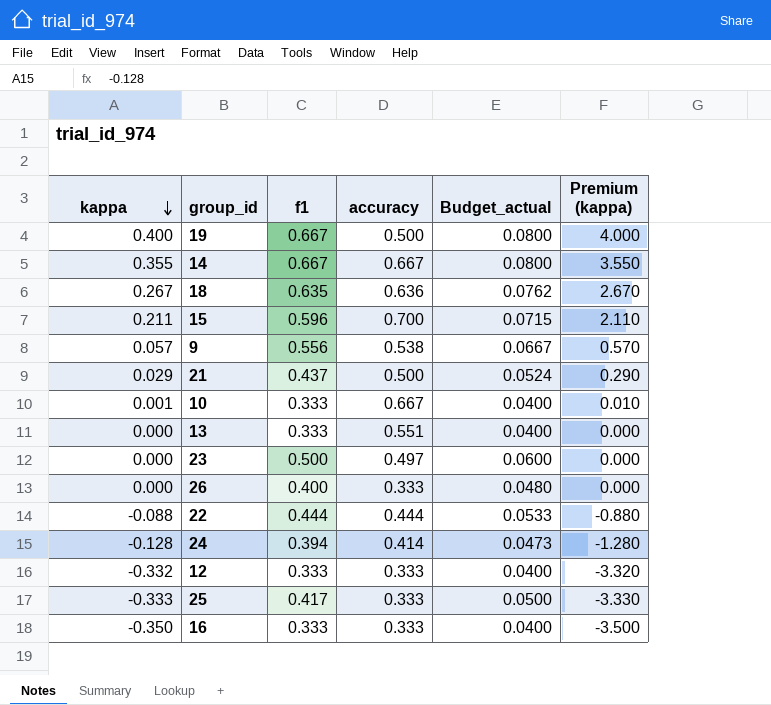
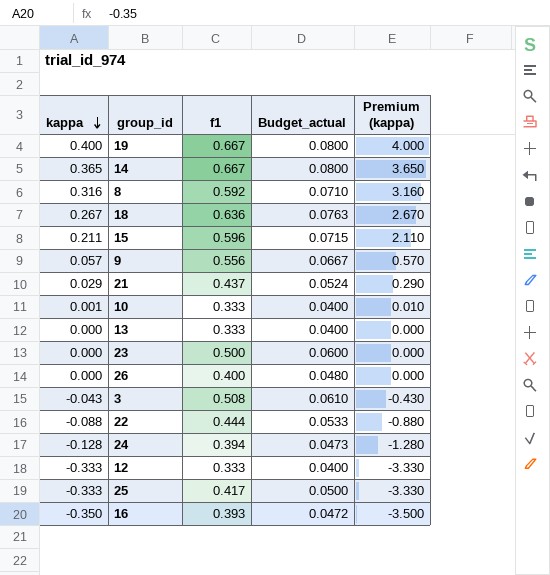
column accuracy | position: 4 -> none
14 | kappa: 0.355 -> 0.365
14 | Premium (kappa): 3.550 -> 3.650
row 8: none -> 0.316 | 0.592 | 0.0710 | 3.160
18 | f1: 0.635 -> 0.636
18 | Budget_actual: 0.0762 -> 0.0763
row 3: none -> -0.043 | 0.508 | 0.0610 | -0.430
12 | kappa: -0.332 -> -0.333
12 | Premium (kappa): -3.320 -> -3.330
16 | f1: 0.333 -> 0.393
16 | Budget_actual: 0.0400 -> 0.0472

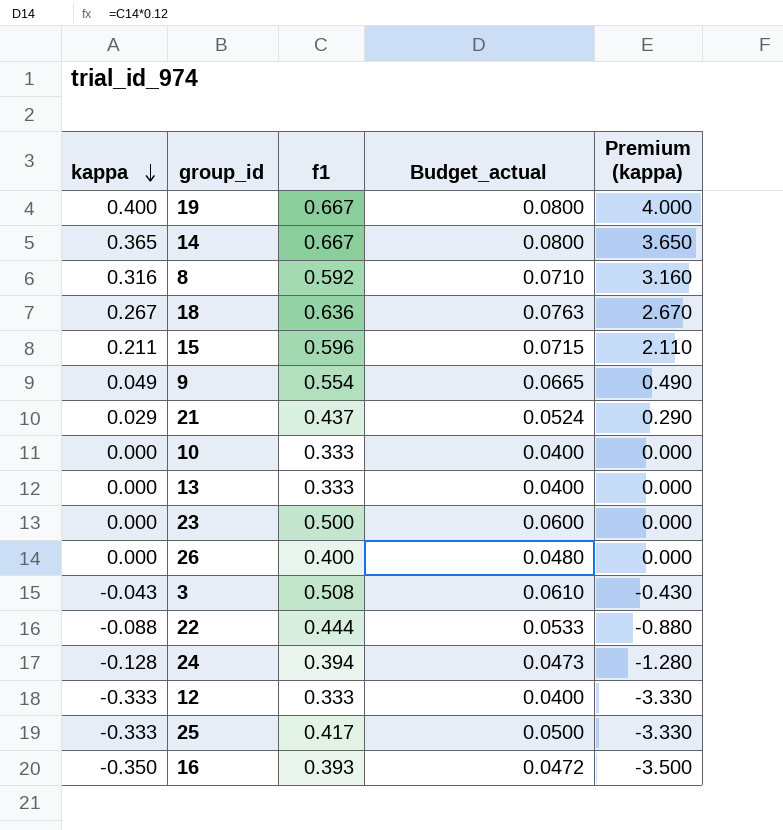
9 | kappa: 0.057 -> 0.049
9 | f1: 0.556 -> 0.554
9 | Budget_actual: 0.0667 -> 0.0665
9 | Premium (kappa): 0.570 -> 0.490
10 | kappa: 0.001 -> 0.000
10 | Premium (kappa): 0.010 -> 0.000

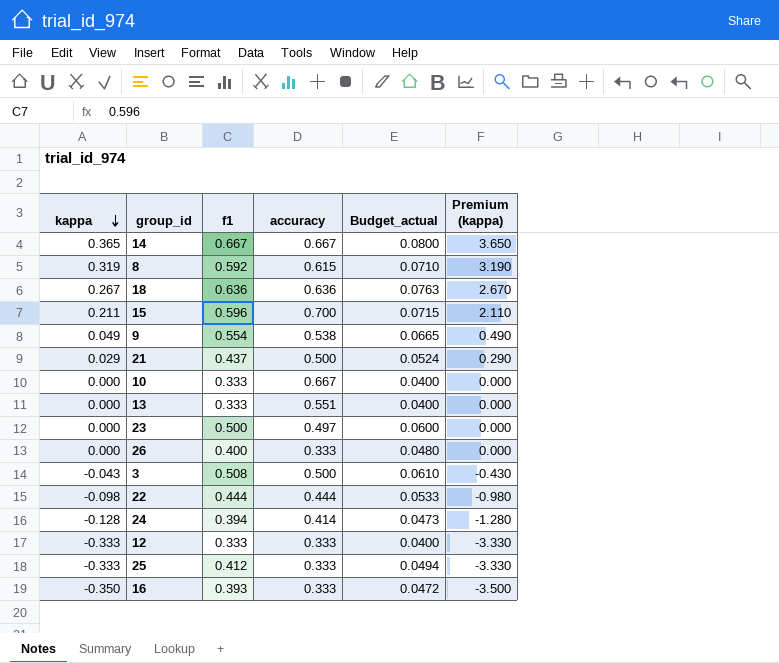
column accuracy | position: none -> 4
row 19: 0.400 | 0.667 | 0.0800 | 4.000 -> none
8 | kappa: 0.316 -> 0.319
8 | Premium (kappa): 3.160 -> 3.190
22 | kappa: -0.088 -> -0.098
22 | Premium (kappa): -0.880 -> -0.980
25 | f1: 0.417 -> 0.412
25 | Budget_actual: 0.0500 -> 0.0494

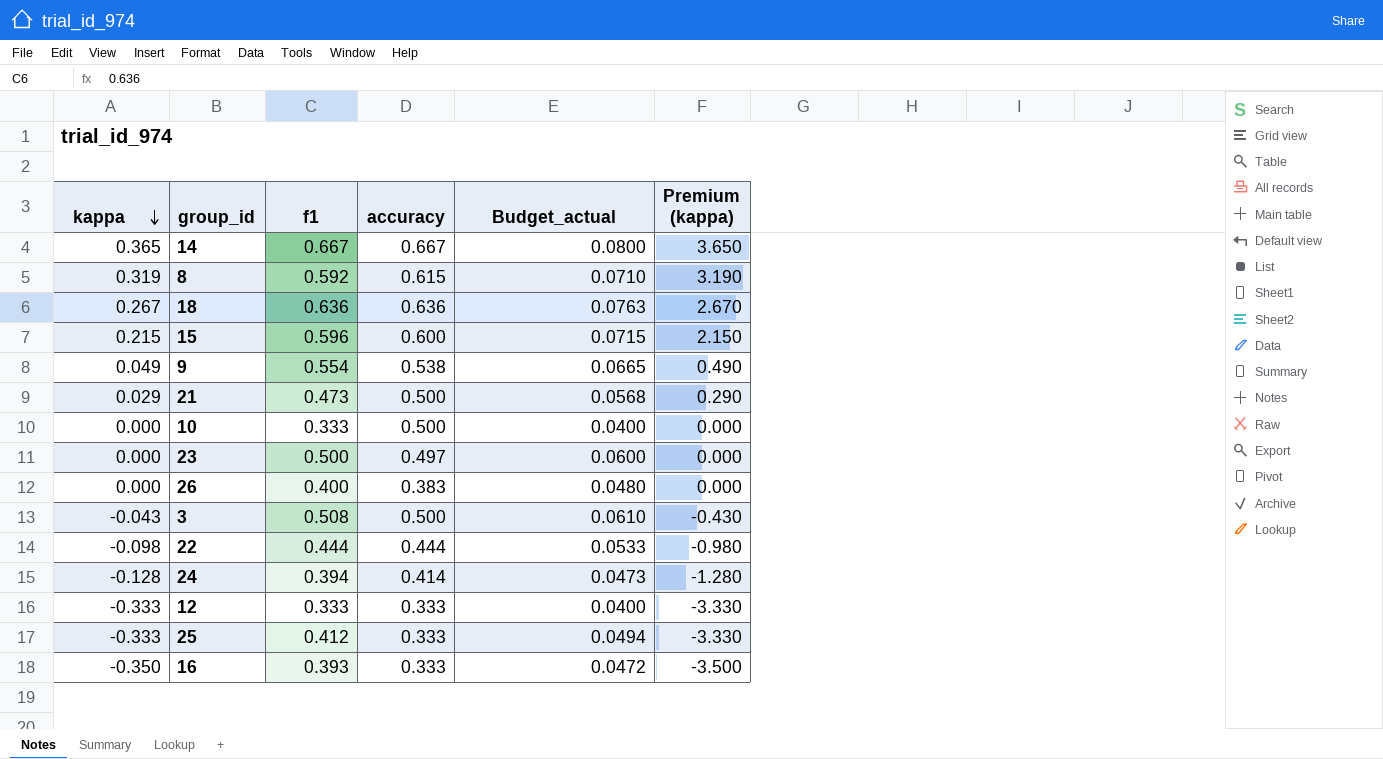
row 13: 0.000 | 0.333 | 0.551 | 0.0400 | 0.000 -> none
15 | kappa: 0.211 -> 0.215
15 | accuracy: 0.700 -> 0.600
15 | Premium (kappa): 2.110 -> 2.150
21 | f1: 0.437 -> 0.473
21 | Budget_actual: 0.0524 -> 0.0568
10 | accuracy: 0.667 -> 0.500
26 | accuracy: 0.333 -> 0.383

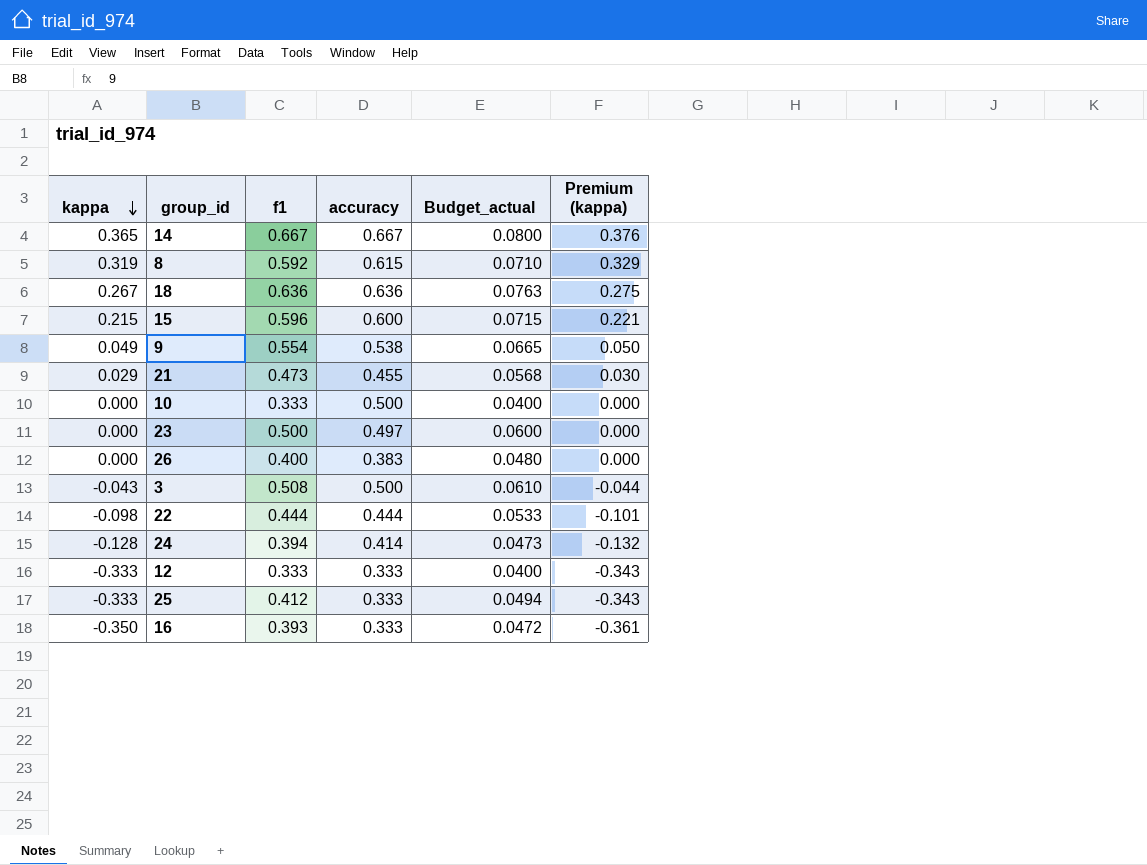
column Premium (kappa) | formula: [kappa] * 10 -> [kappa] * 1.03
21 | accuracy: 0.500 -> 0.455

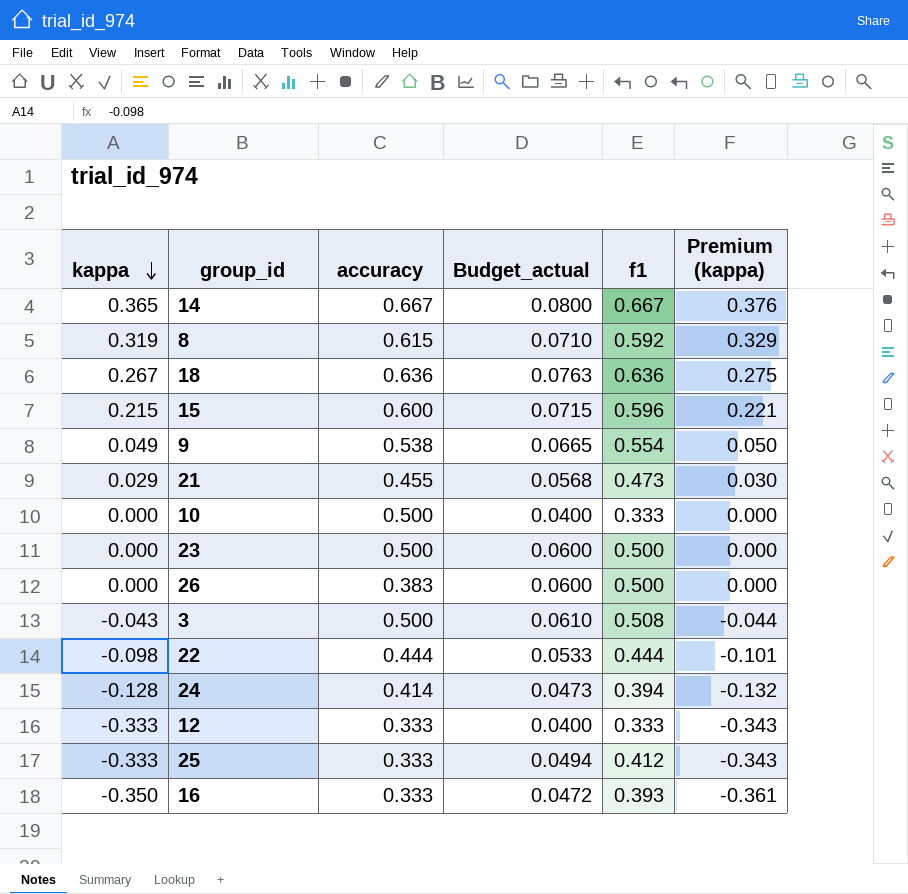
column f1 | position: 3 -> 5
23 | accuracy: 0.497 -> 0.500
26 | Budget_actual: 0.0480 -> 0.0600
26 | f1: 0.400 -> 0.500

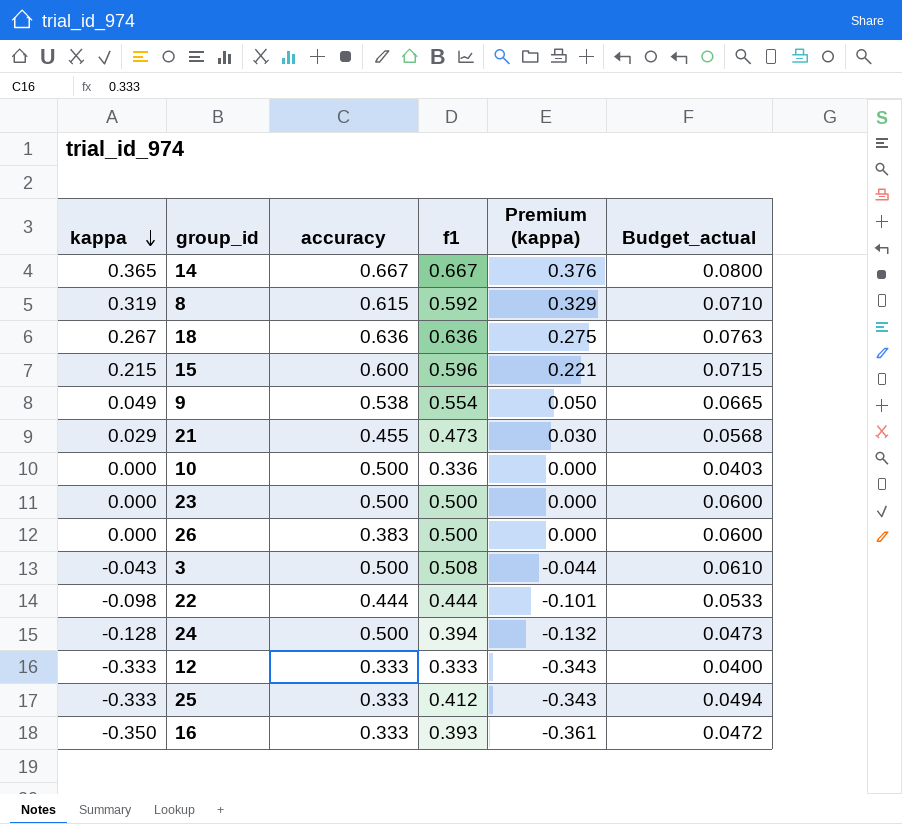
column Budget_actual | position: 4 -> 6
10 | f1: 0.333 -> 0.336
10 | Budget_actual: 0.0400 -> 0.0403
24 | accuracy: 0.414 -> 0.500

